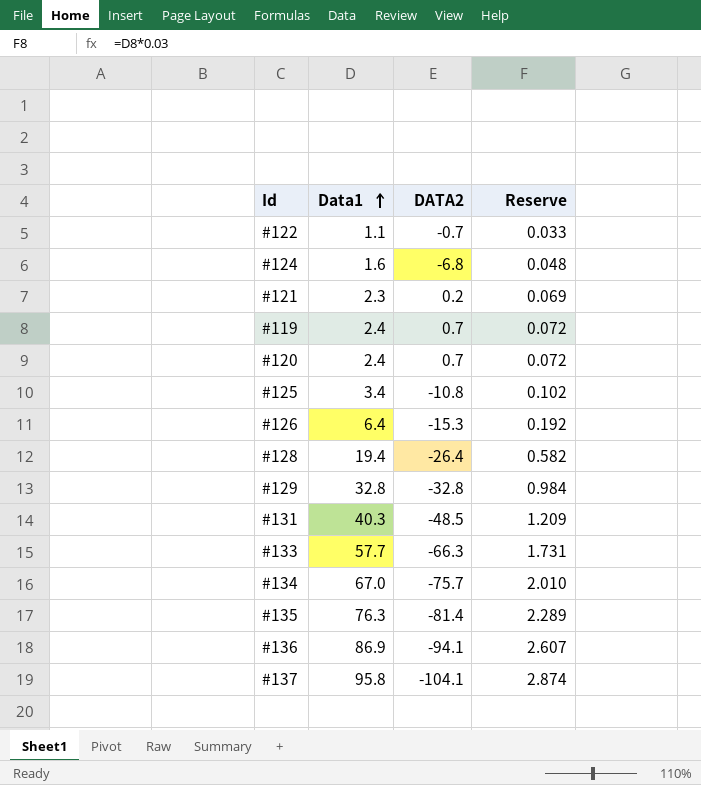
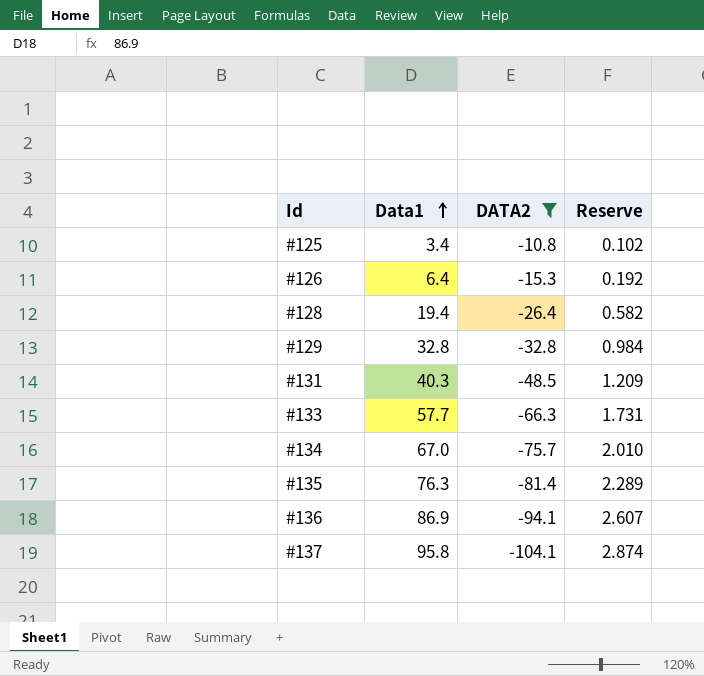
filter: none -> DATA2 <= -10.8

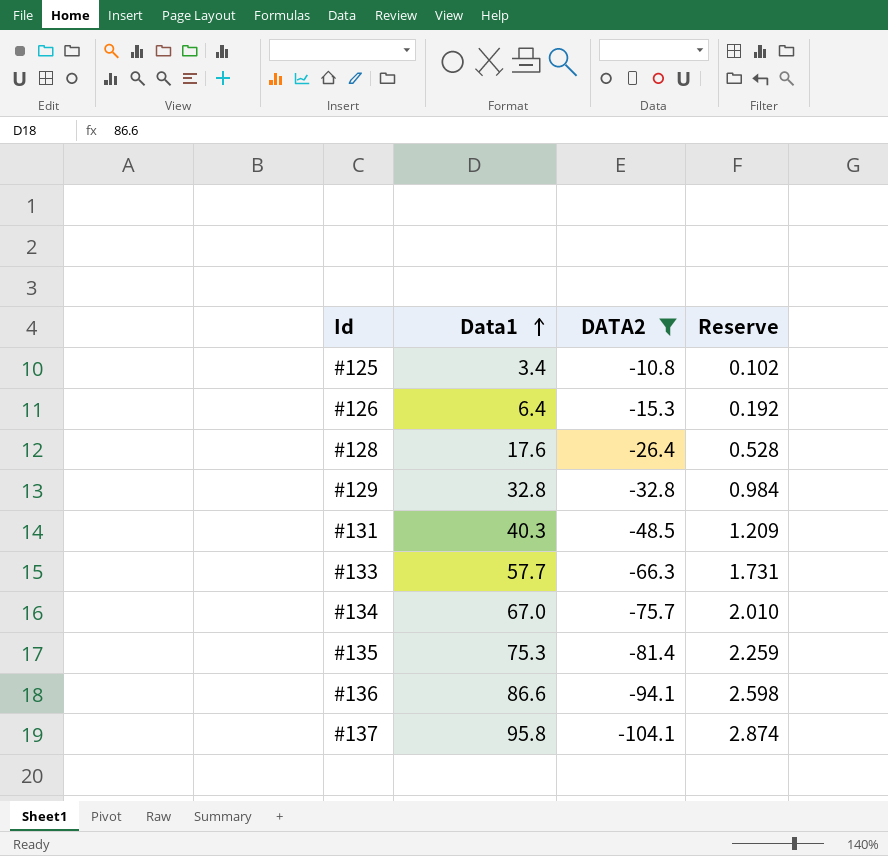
#128 | Data1: 19.4 -> 17.6
#128 | Reserve: 0.582 -> 0.528
#135 | Data1: 76.3 -> 75.3
#135 | Reserve: 2.289 -> 2.259
#136 | Data1: 86.9 -> 86.6
#136 | Reserve: 2.607 -> 2.598

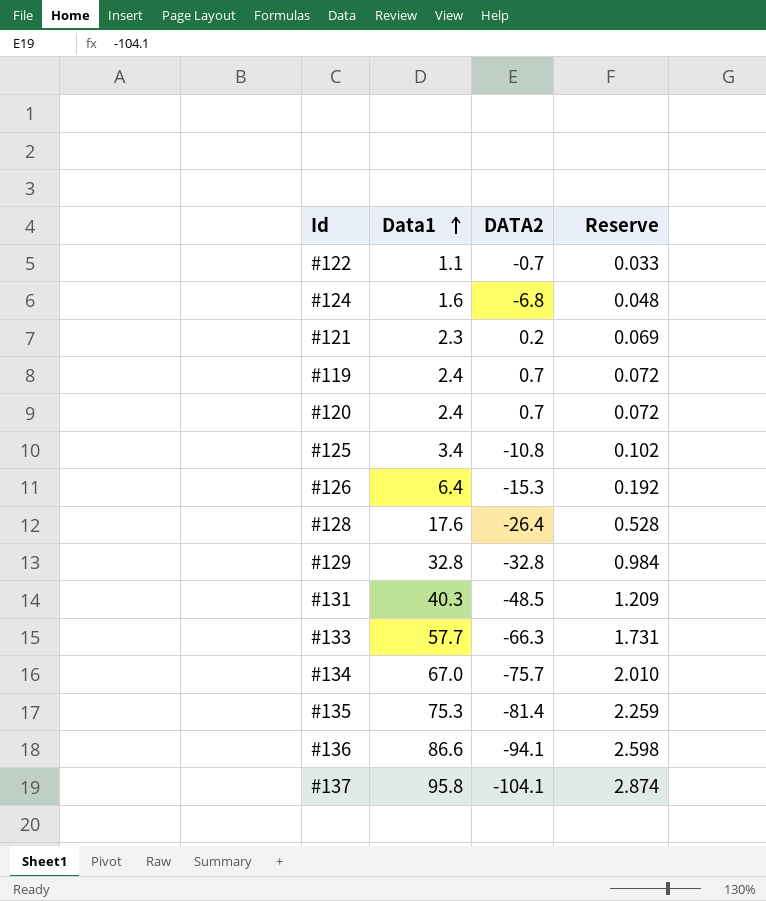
filter: DATA2 <= -10.8 -> none

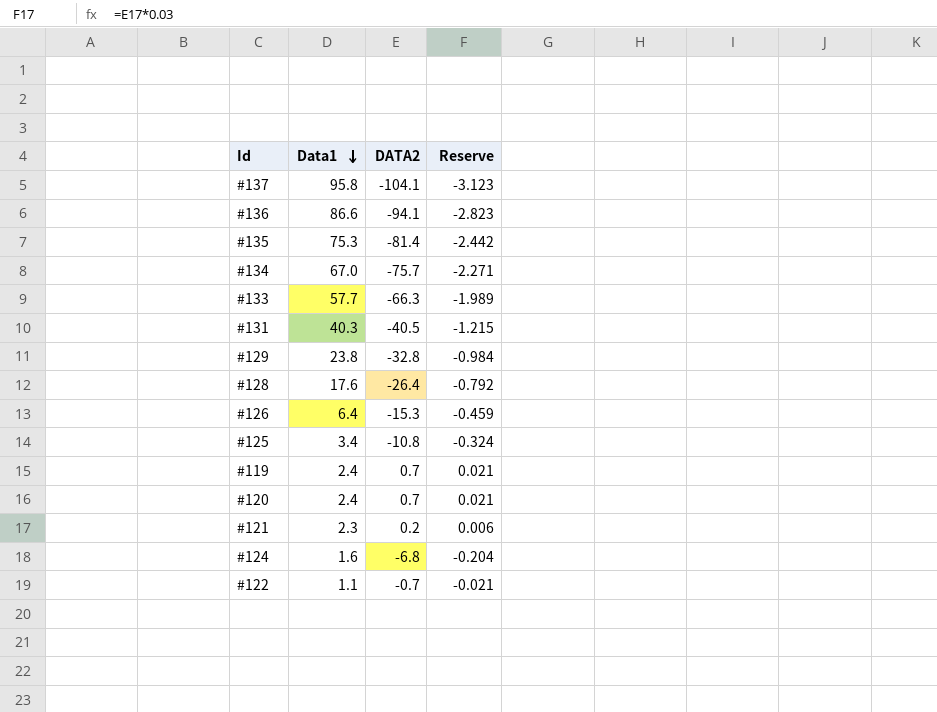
row order: Data1 ascending -> Data1 descending
column Reserve | formula: [Data1] * 0.03 -> [DATA2] * 0.03
#131 | DATA2: -48.5 -> -40.5
#129 | Data1: 32.8 -> 23.8

